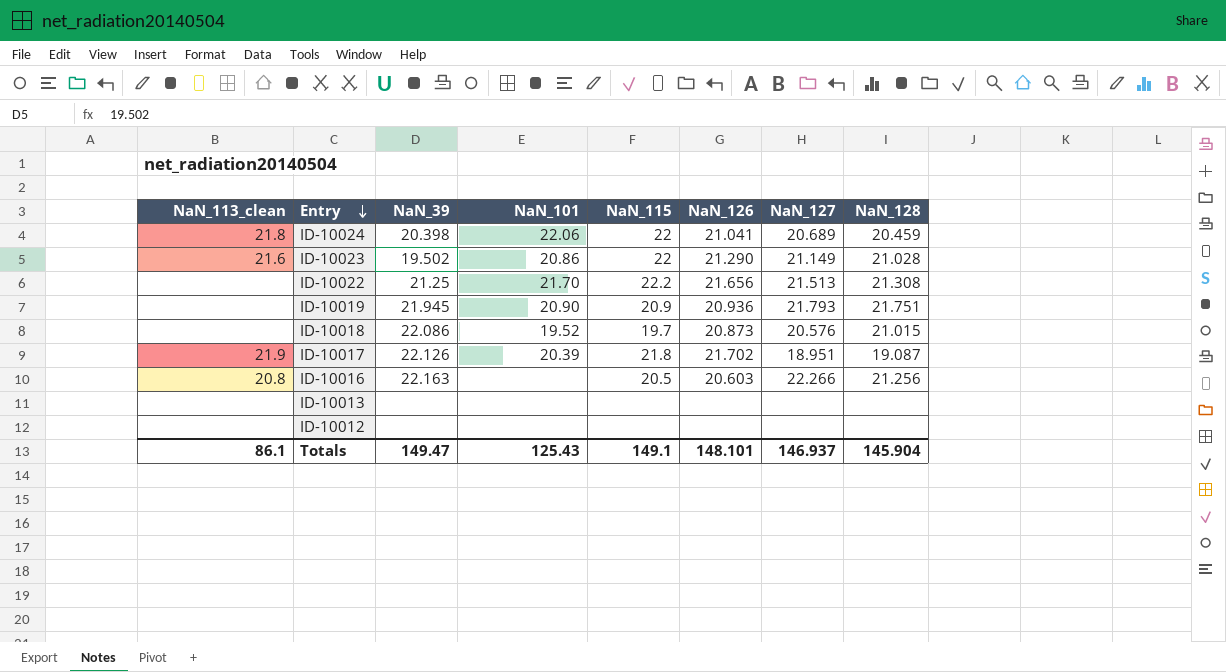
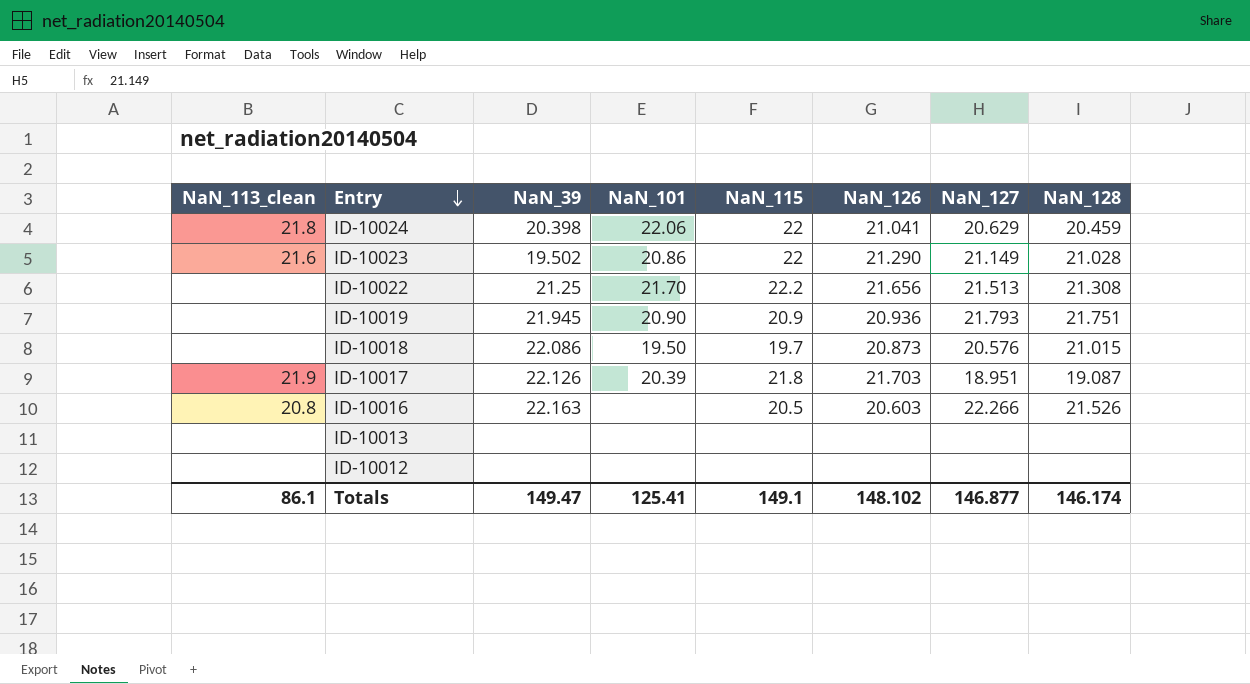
ID-10024 | NaN_127: 20.689 -> 20.629
ID-10018 | NaN_101: 19.52 -> 19.50
ID-10017 | NaN_126: 21.702 -> 21.703
ID-10016 | NaN_128: 21.256 -> 21.526
Totals | NaN_101: 125.43 -> 125.41
Totals | NaN_126: 148.101 -> 148.102
Totals | NaN_127: 146.937 -> 146.877
Totals | NaN_128: 145.904 -> 146.174

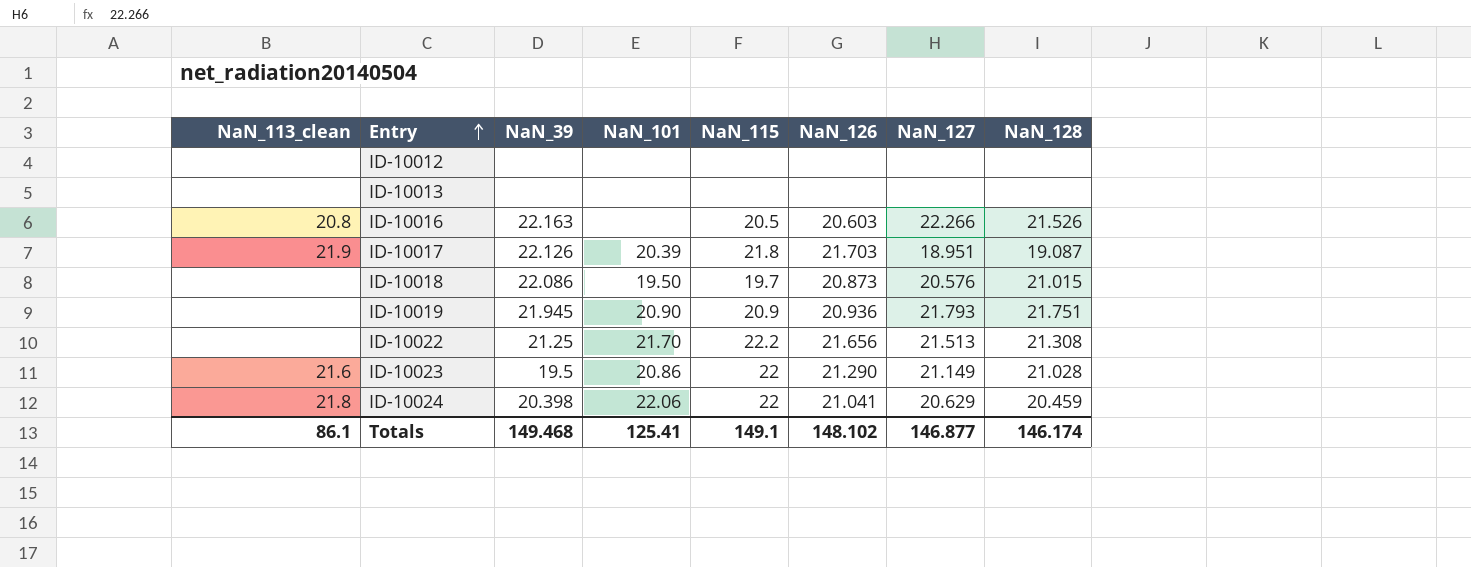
row order: Entry descending -> Entry ascending
ID-10023 | NaN_39: 19.502 -> 19.5
Totals | NaN_39: 149.47 -> 149.468

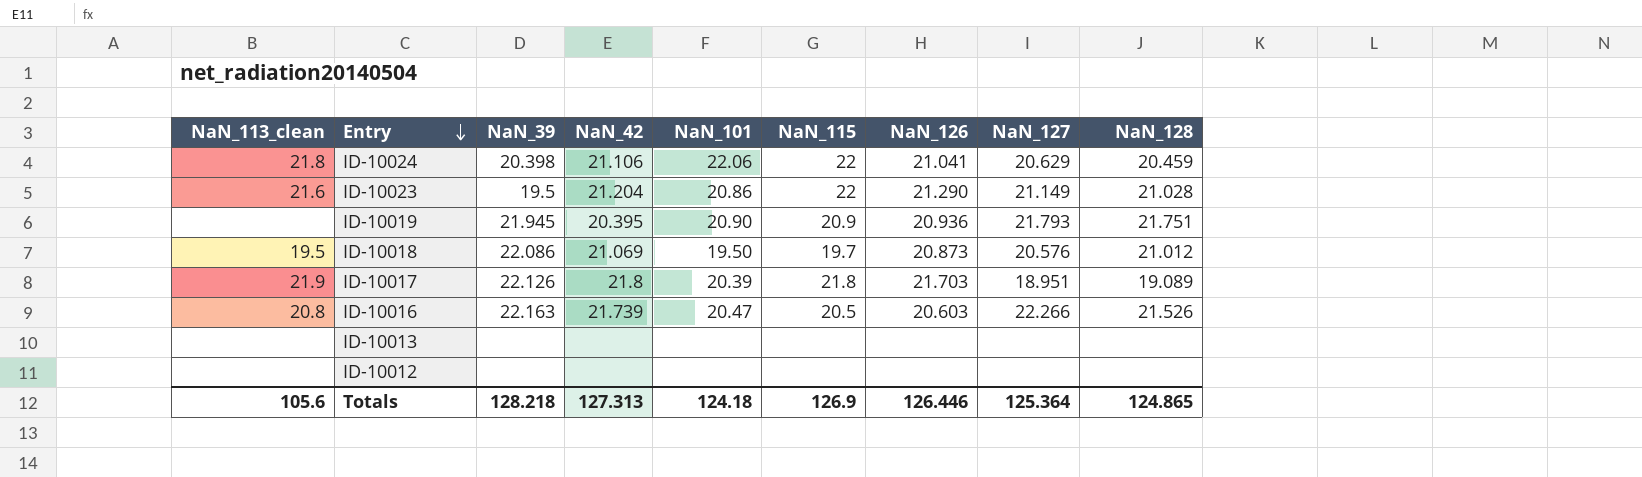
row order: Entry ascending -> Entry descending
column NaN_42 | position: none -> 4
row ID-10022: none | 21.25 | 21.70 | 22.2 | 21.656 | 21.513 | 21.308 -> none
ID-10018 | NaN_113_clean: none -> 19.5
ID-10018 | NaN_128: 21.015 -> 21.012
ID-10017 | NaN_128: 19.087 -> 19.089
ID-10016 | NaN_101: none -> 20.47
Totals | NaN_113_clean: 86.1 -> 105.6
Totals | NaN_39: 149.468 -> 128.218
Totals | NaN_101: 125.41 -> 124.18
Totals | NaN_115: 149.1 -> 126.9
Totals | NaN_126: 148.102 -> 126.446
Totals | NaN_127: 146.877 -> 125.364
Totals | NaN_128: 146.174 -> 124.865

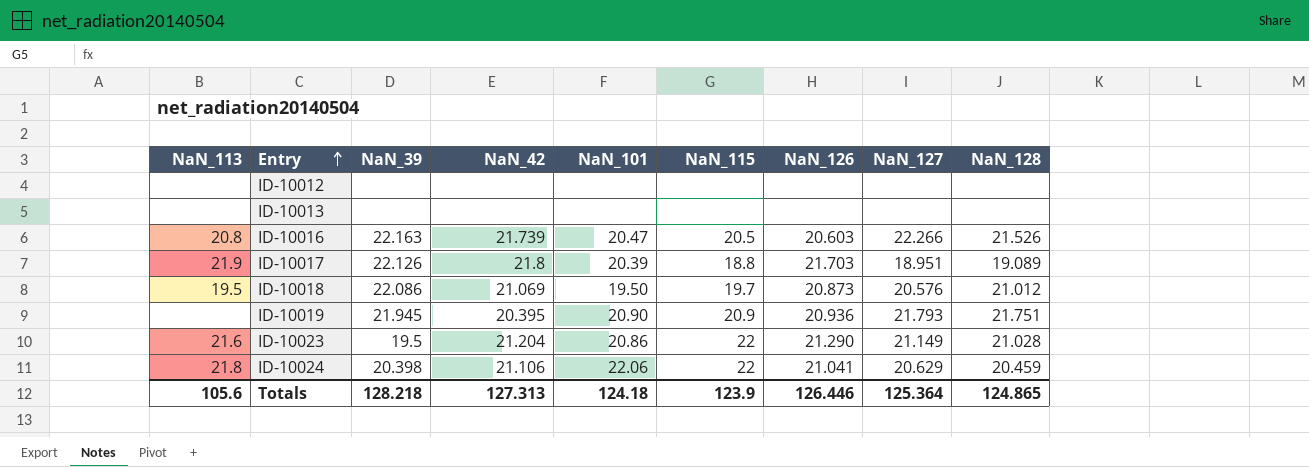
row order: Entry descending -> Entry ascending
column name: NaN_113_clean -> NaN_113
ID-10017 | NaN_115: 21.8 -> 18.8
Totals | NaN_115: 126.9 -> 123.9

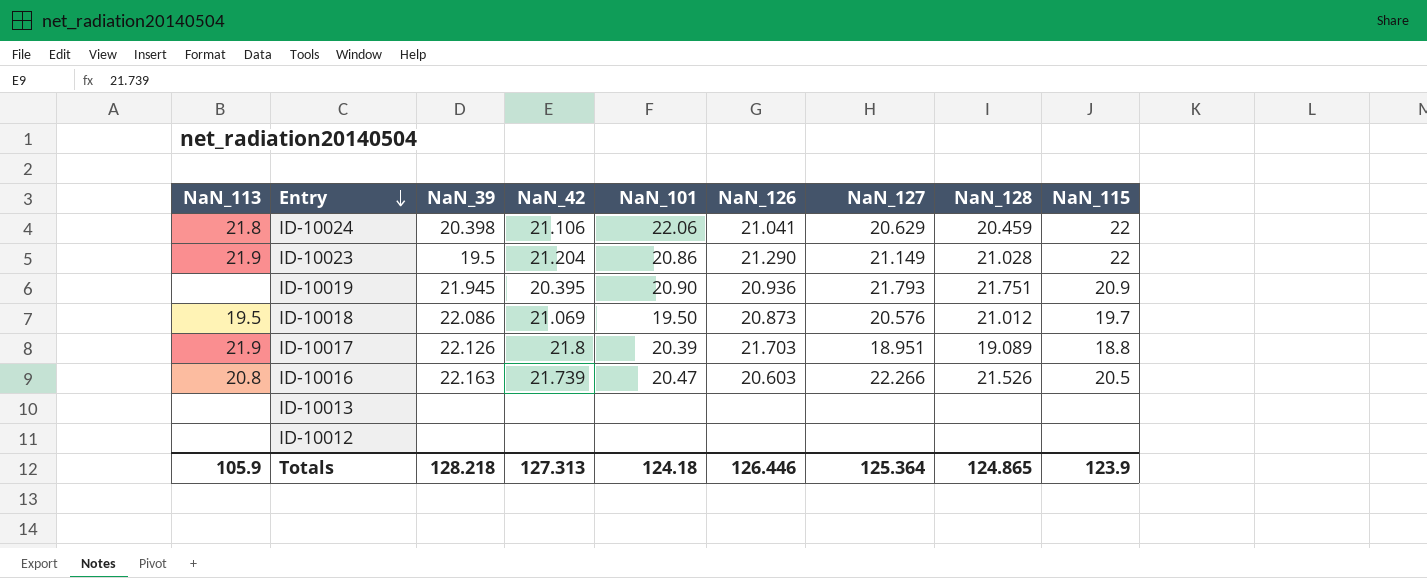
row order: Entry ascending -> Entry descending
column NaN_115 | position: 6 -> 9
ID-10023 | NaN_113: 21.6 -> 21.9
Totals | NaN_113: 105.6 -> 105.9

